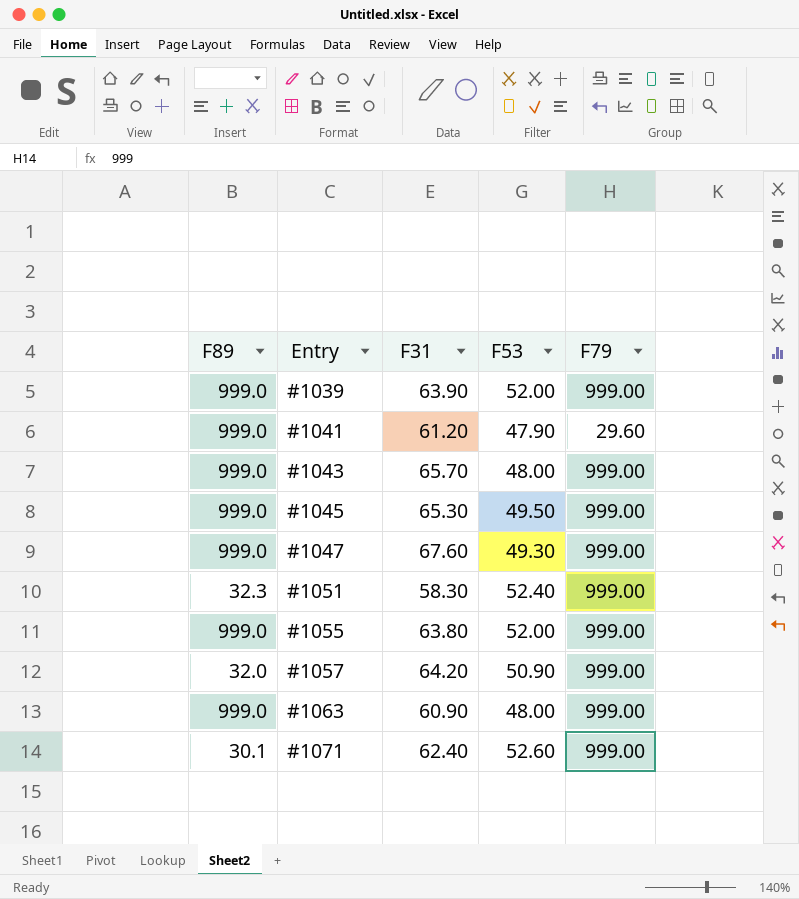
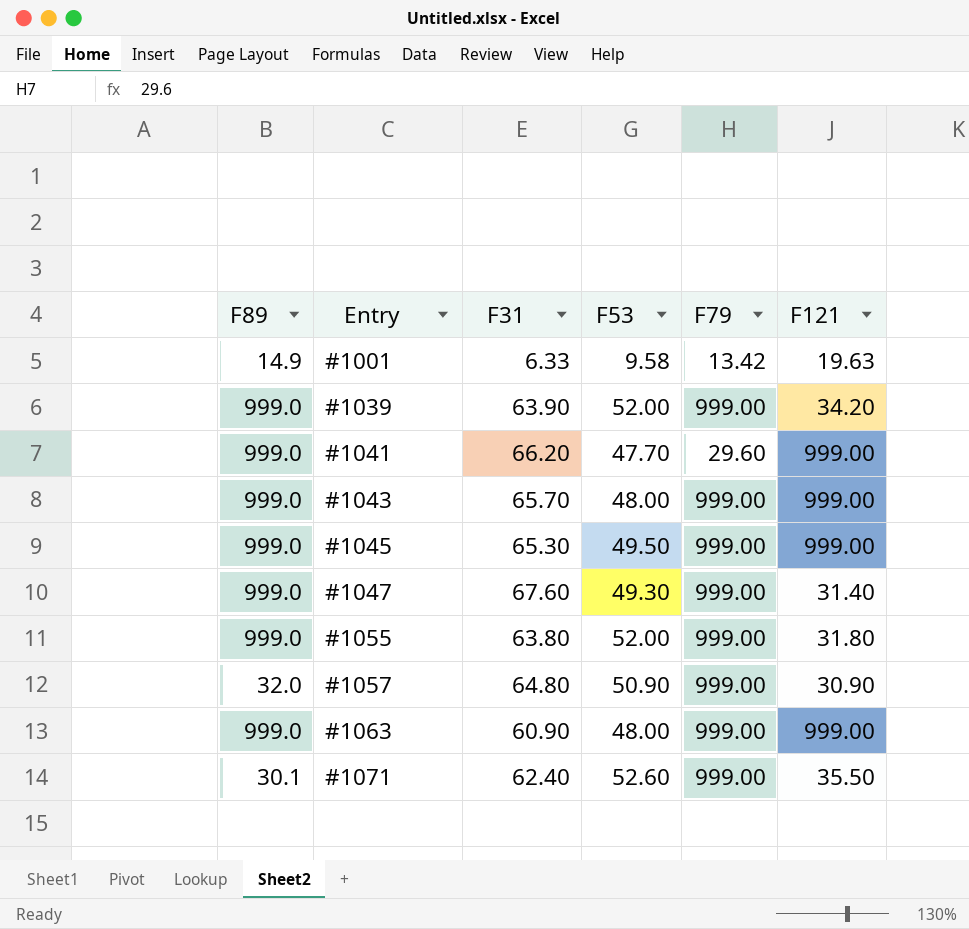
column F121 | position: none -> 6
row #1051: 32.3 | 58.30 | 52.40 | 999.00 -> none
row #1001: none -> 14.9 | 6.33 | 9.58 | 13.42 | 19.63
#1041 | F31: 61.20 -> 66.20
#1041 | F53: 47.90 -> 47.70
#1057 | F31: 64.20 -> 64.80

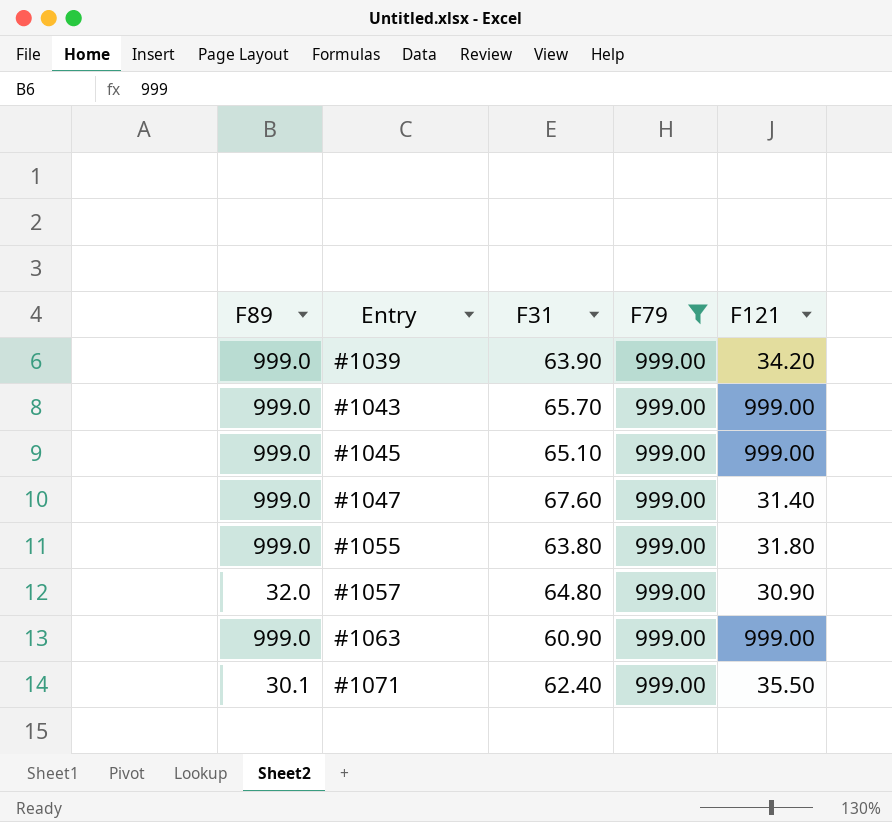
filter: none -> F79 = 999.00
column F53 | position: 4 -> none
#1045 | F31: 65.30 -> 65.10

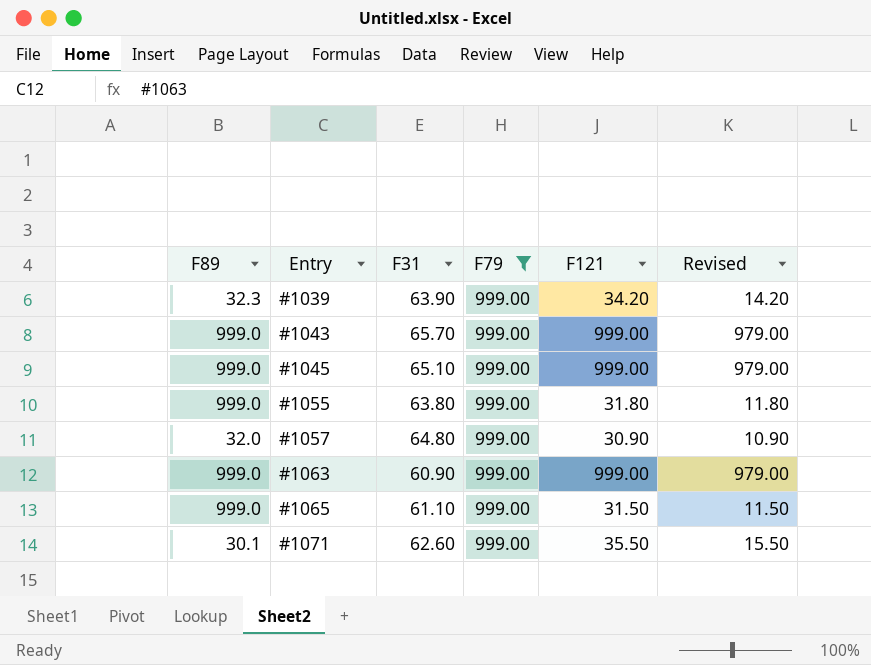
column Revised | formula: none -> [F121] - 20
row #1047: 999.0 | 67.60 | 999.00 | 31.40 -> none
#1039 | F89: 999.0 -> 32.3
row #1065: none -> 999.0 | 61.10 | 999.00 | 31.50 | 11.50
#1071 | F31: 62.40 -> 62.60

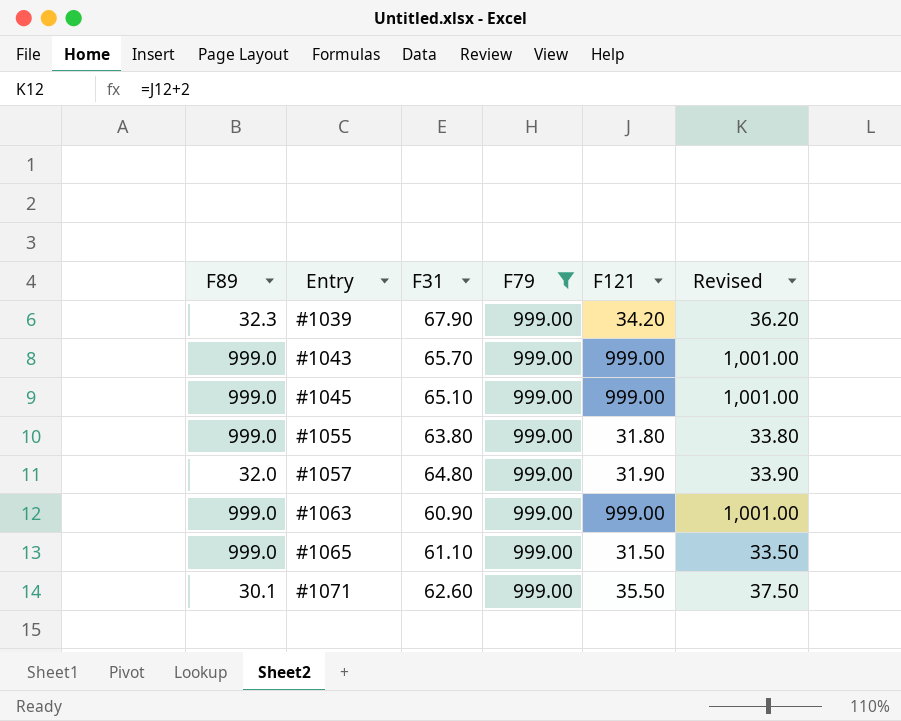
column Revised | formula: [F121] - 20 -> [F121] + 2
#1039 | F31: 63.90 -> 67.90
#1057 | F121: 30.90 -> 31.90

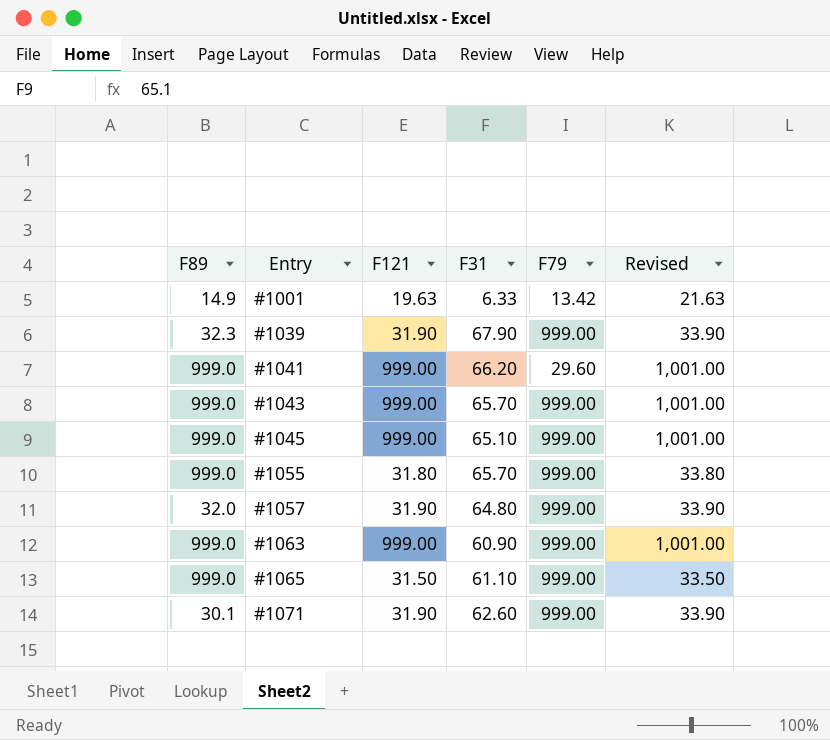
filter: F79 = 999.00 -> none
column F121 | position: 5 -> 3
#1039 | F121: 34.20 -> 31.90
#1039 | Revised: 36.20 -> 33.90
#1055 | F31: 63.80 -> 65.70
#1071 | F121: 35.50 -> 31.90
#1071 | Revised: 37.50 -> 33.90

